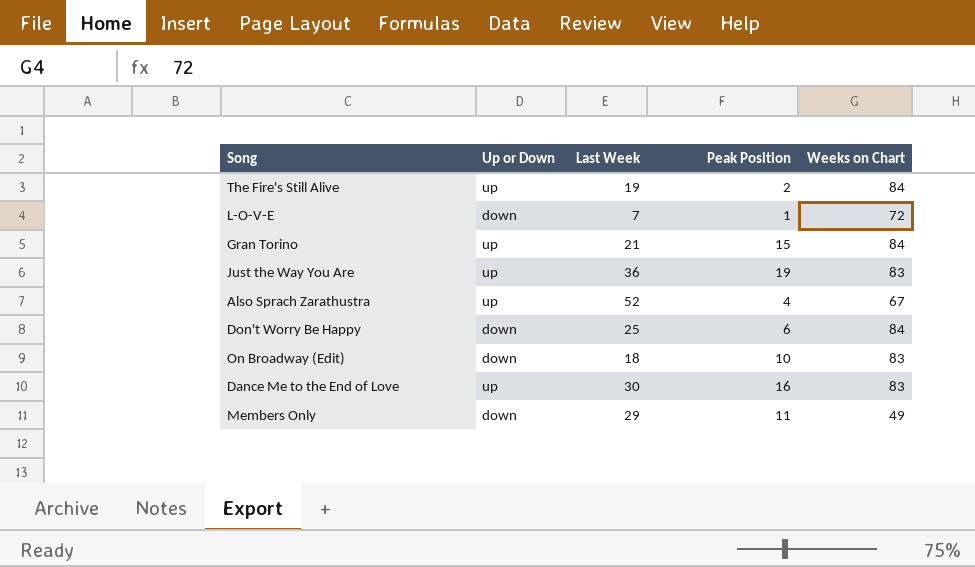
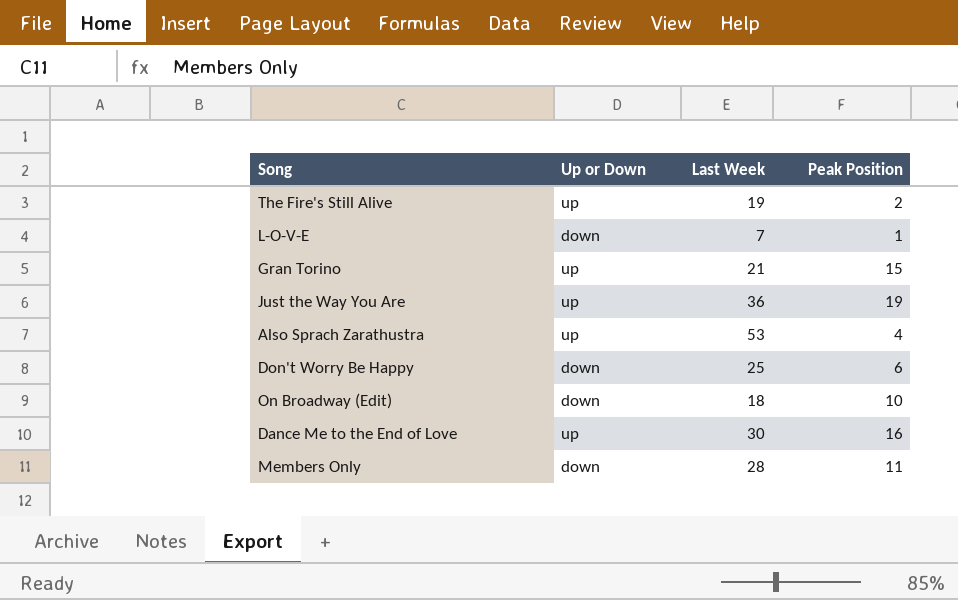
column Weeks on Chart | position: 5 -> none
Also Sprach Zarathustra | Last Week: 52 -> 53
Members Only | Last Week: 29 -> 28

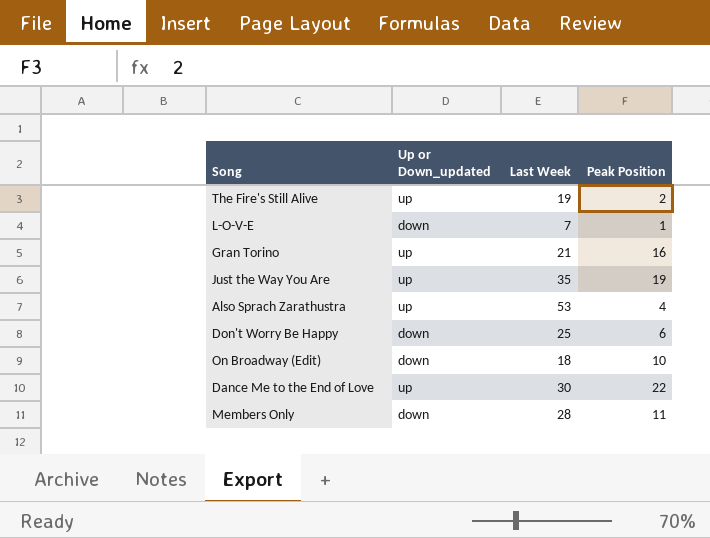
column name: Up or Down -> Up or Down_updated
Gran Torino | Peak Position: 15 -> 16
Just the Way You Are | Last Week: 36 -> 35
Dance Me to the End of Love | Peak Position: 16 -> 22

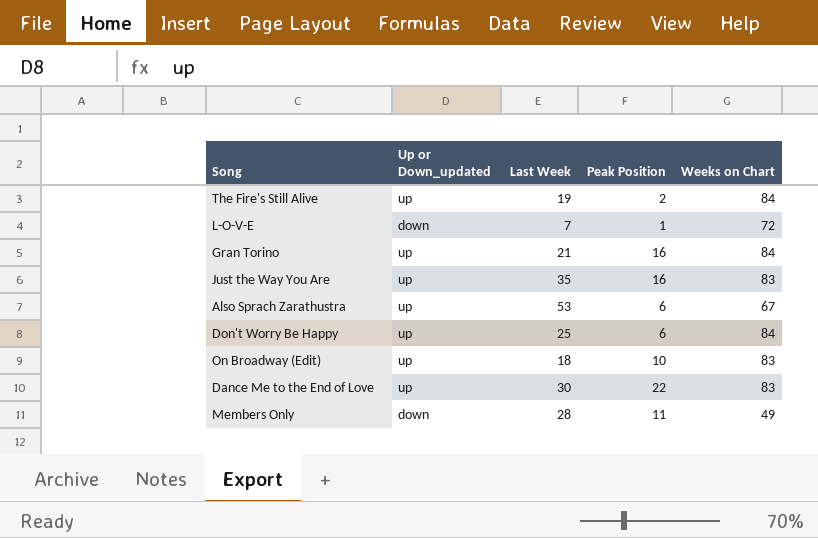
column Weeks on Chart | position: none -> 5
Just the Way You Are | Peak Position: 19 -> 16
Also Sprach Zarathustra | Peak Position: 4 -> 6
Don't Worry Be Happy | Up or Down_updated: down -> up
On Broadway (Edit) | Up or Down_updated: down -> up

